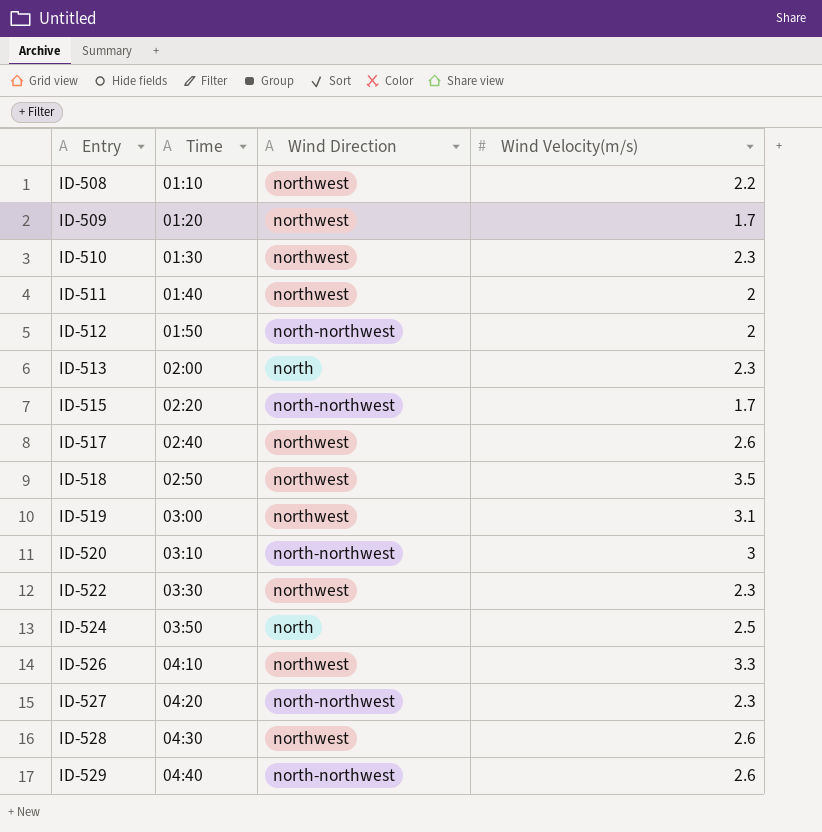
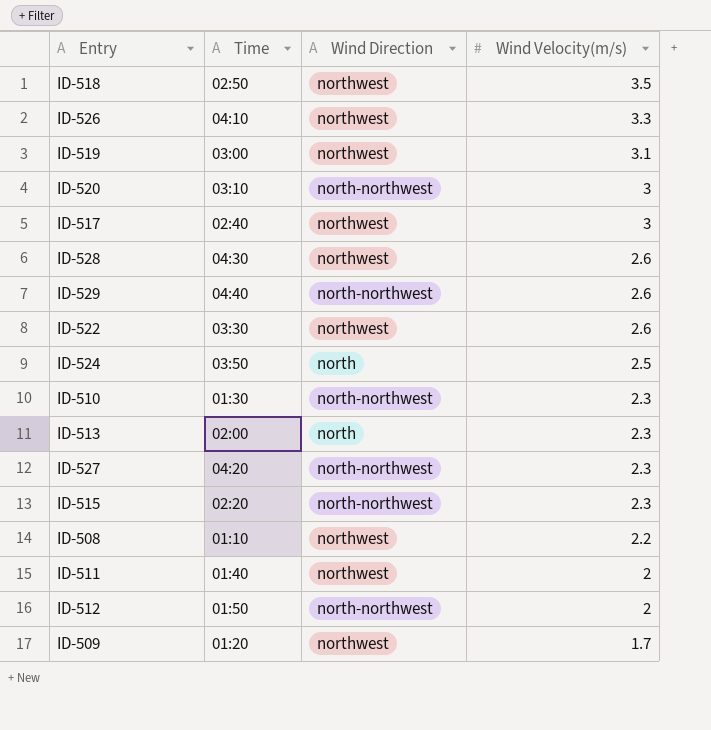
row order: Entry ascending -> Wind Velocity(m/s) descending
ID-517 | Wind Velocity(m/s): 2.6 -> 3
ID-522 | Wind Velocity(m/s): 2.3 -> 2.6
ID-510 | Wind Direction: northwest -> north-northwest
ID-515 | Wind Velocity(m/s): 1.7 -> 2.3

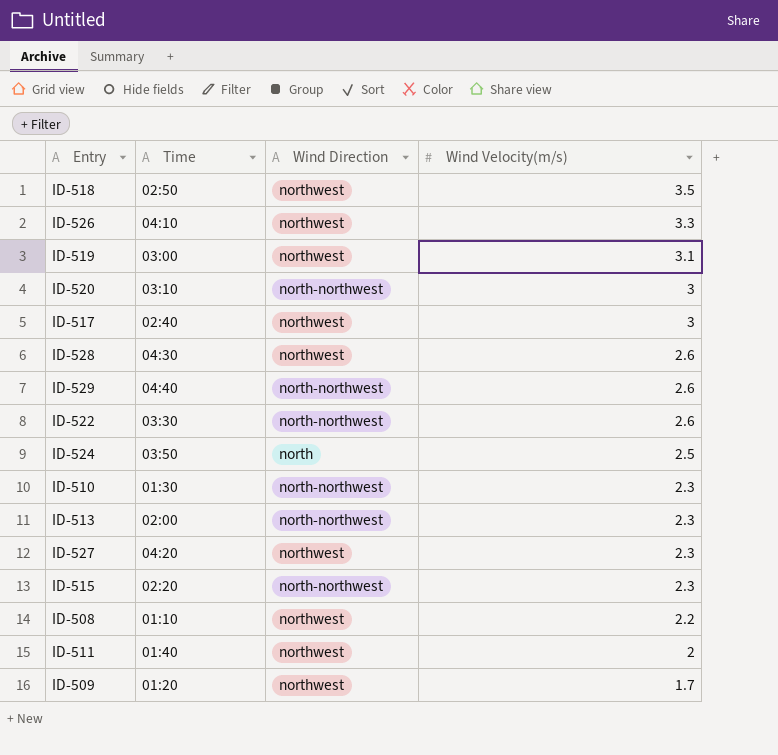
row ID-512: 01:50 | north-northwest | 2 -> none
ID-522 | Wind Direction: northwest -> north-northwest
ID-513 | Wind Direction: north -> north-northwest
ID-527 | Wind Direction: north-northwest -> northwest

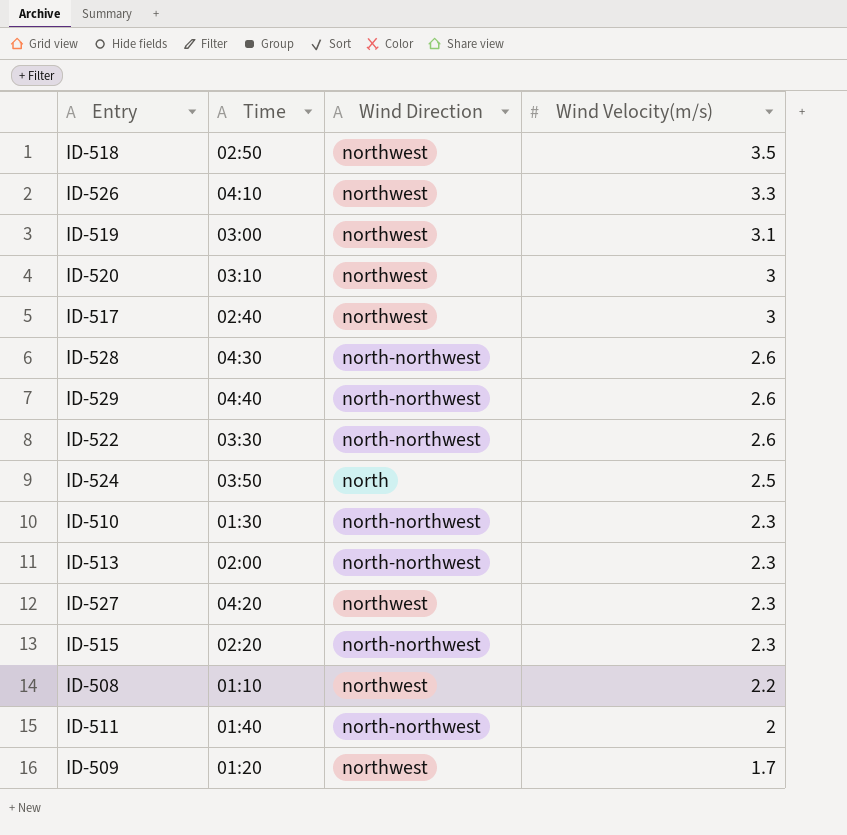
ID-520 | Wind Direction: north-northwest -> northwest
ID-528 | Wind Direction: northwest -> north-northwest
ID-511 | Wind Direction: northwest -> north-northwest

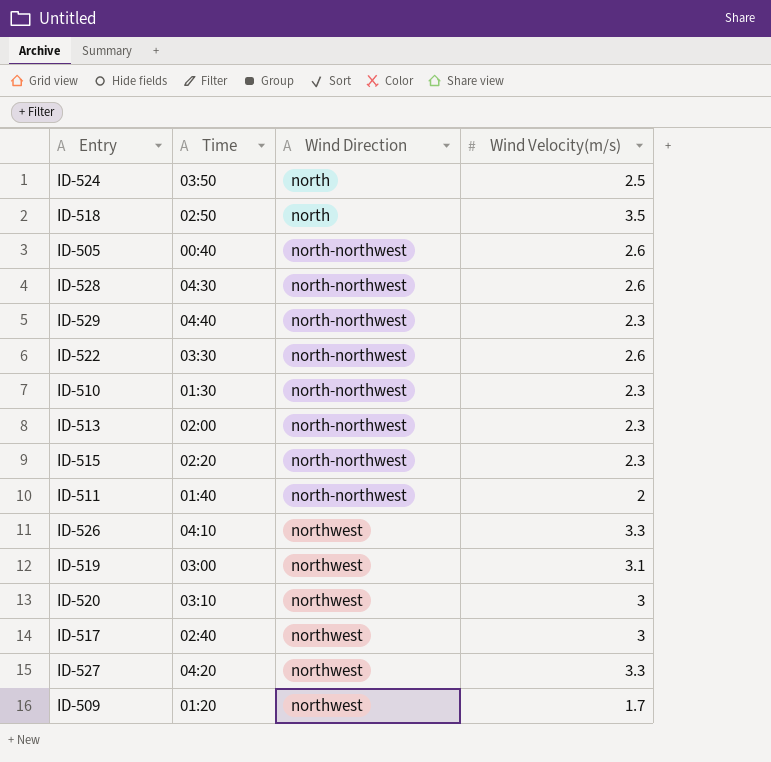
row order: Wind Velocity(m/s) descending -> Wind Direction ascending
row ID-508: 01:10 | northwest | 2.2 -> none
ID-518 | Wind Direction: northwest -> north
row ID-505: none -> 00:40 | north-northwest | 2.6
ID-529 | Wind Velocity(m/s): 2.6 -> 2.3
ID-527 | Wind Velocity(m/s): 2.3 -> 3.3

